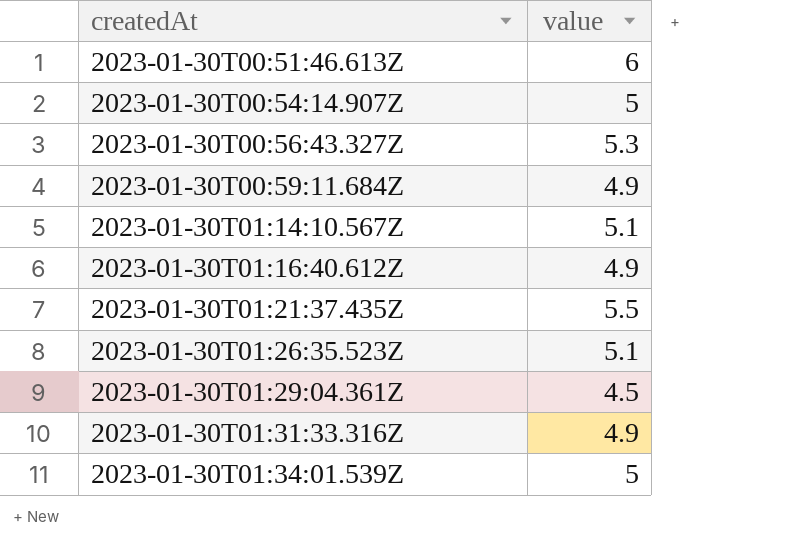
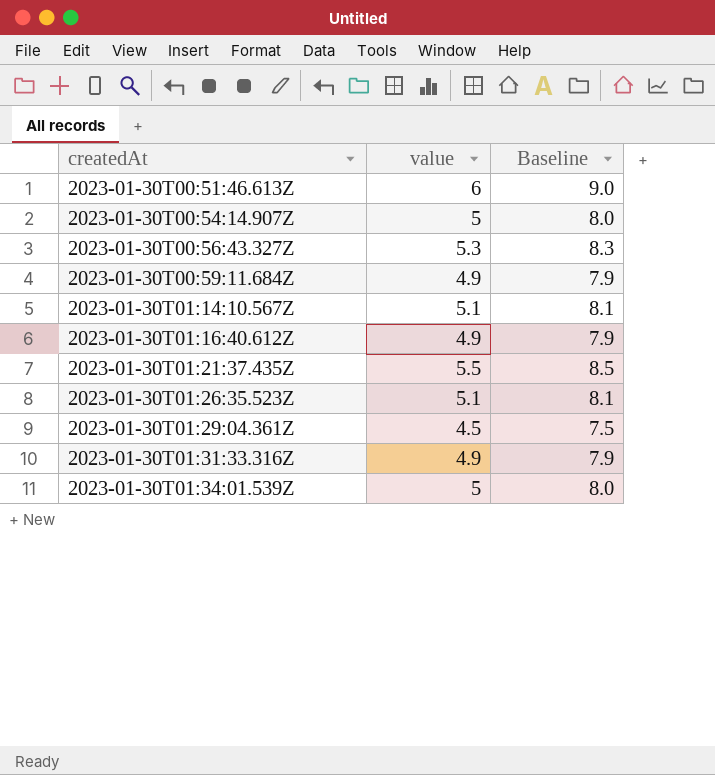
column Baseline | formula: none -> [value] + 3

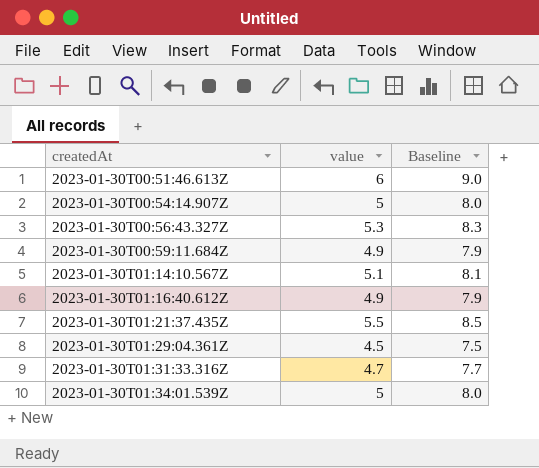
row 2023-01-30T01:26:35.523Z: 5.1 | 8.1 -> none
2023-01-30T01:31:33.316Z | value: 4.9 -> 4.7
2023-01-30T01:31:33.316Z | Baseline: 7.9 -> 7.7

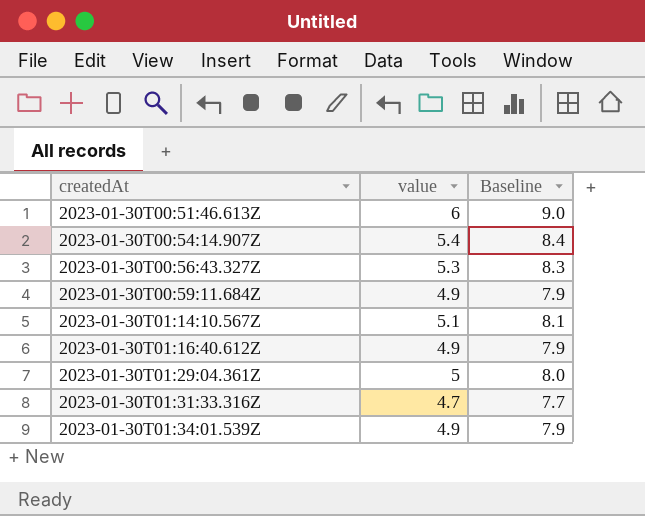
row 2023-01-30T01:21:37.435Z: 5.5 | 8.5 -> none
2023-01-30T00:54:14.907Z | value: 5 -> 5.4
2023-01-30T00:54:14.907Z | Baseline: 8.0 -> 8.4
2023-01-30T01:29:04.361Z | value: 4.5 -> 5
2023-01-30T01:29:04.361Z | Baseline: 7.5 -> 8.0
2023-01-30T01:34:01.539Z | value: 5 -> 4.9
2023-01-30T01:34:01.539Z | Baseline: 8.0 -> 7.9

